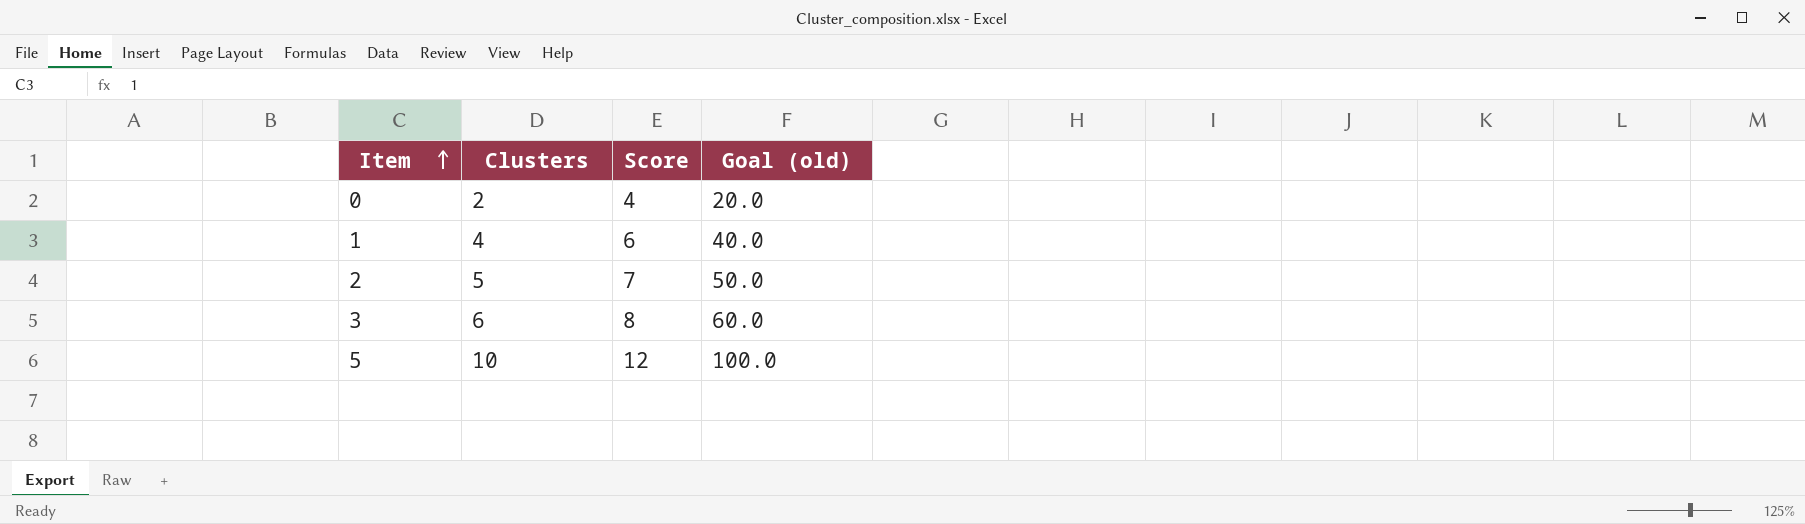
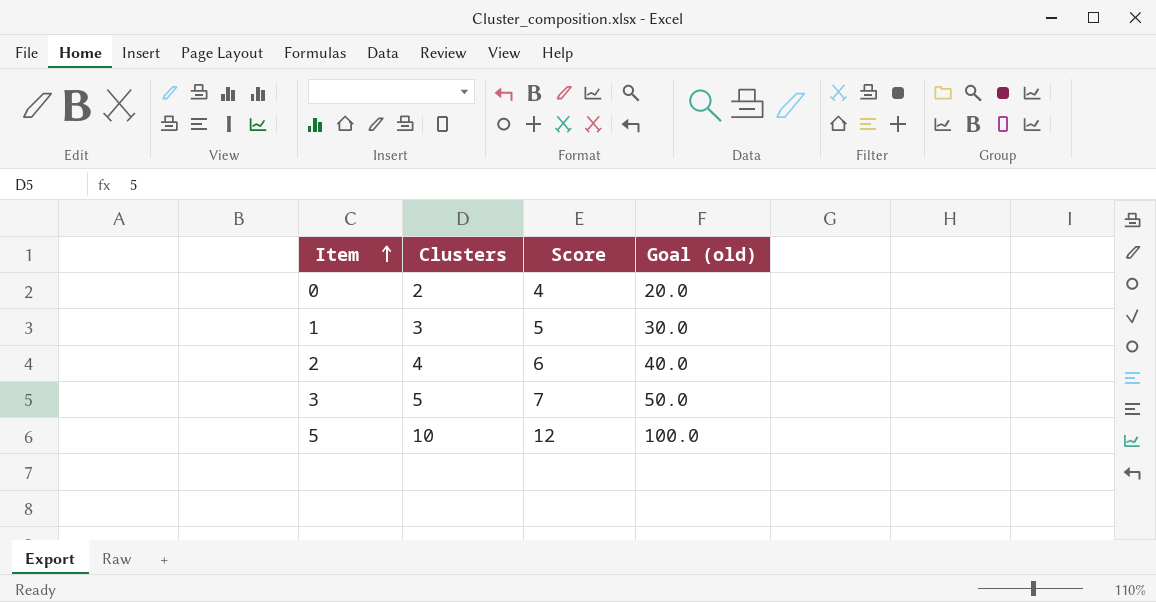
1 | Clusters: 4 -> 3
1 | Score: 6 -> 5
1 | Goal (old): 40.0 -> 30.0
2 | Clusters: 5 -> 4
2 | Score: 7 -> 6
2 | Goal (old): 50.0 -> 40.0
3 | Clusters: 6 -> 5
3 | Score: 8 -> 7
3 | Goal (old): 60.0 -> 50.0

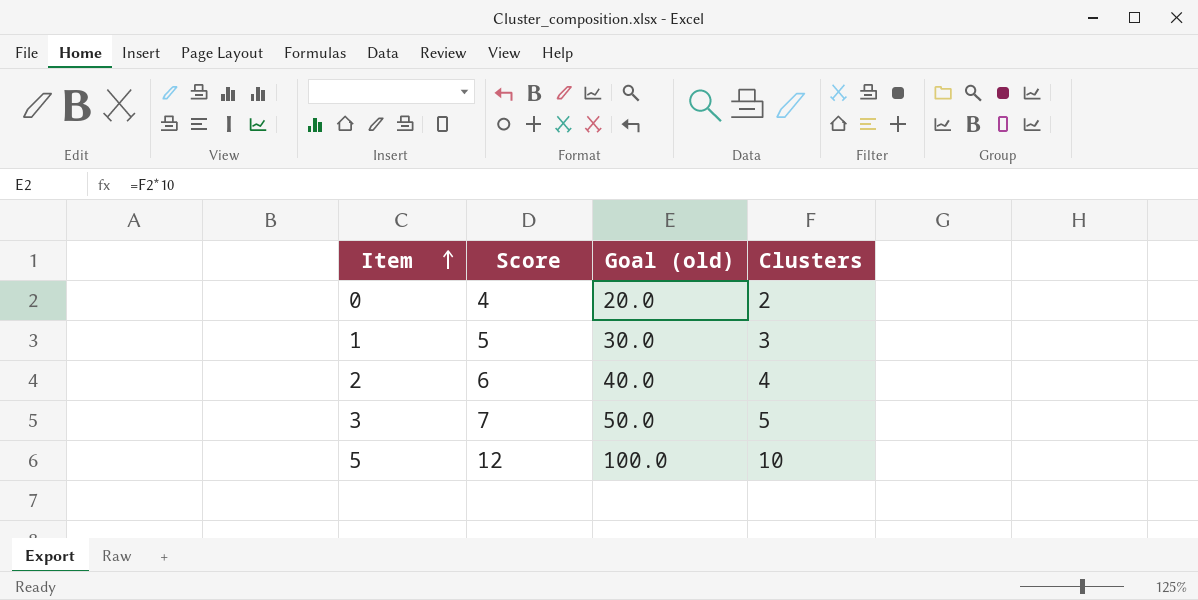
column Clusters | position: 2 -> 4

